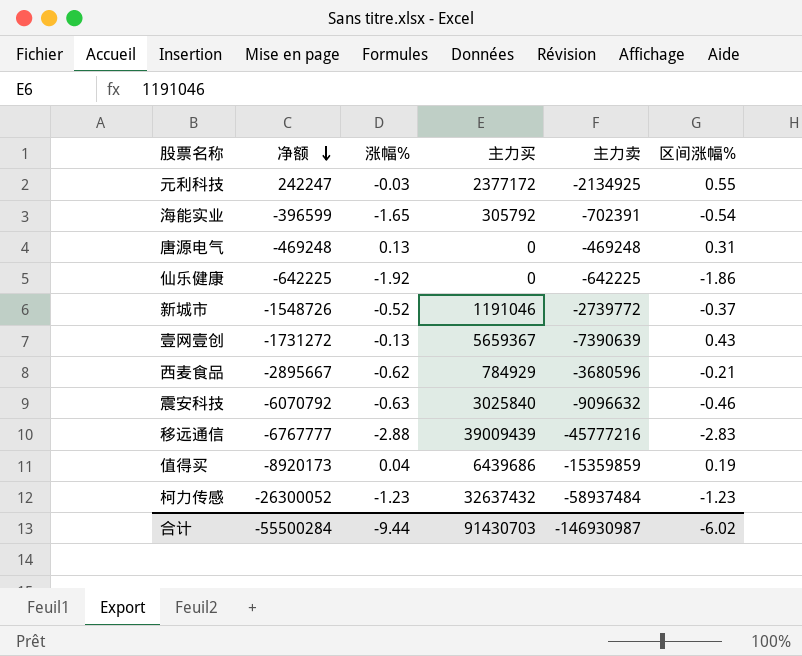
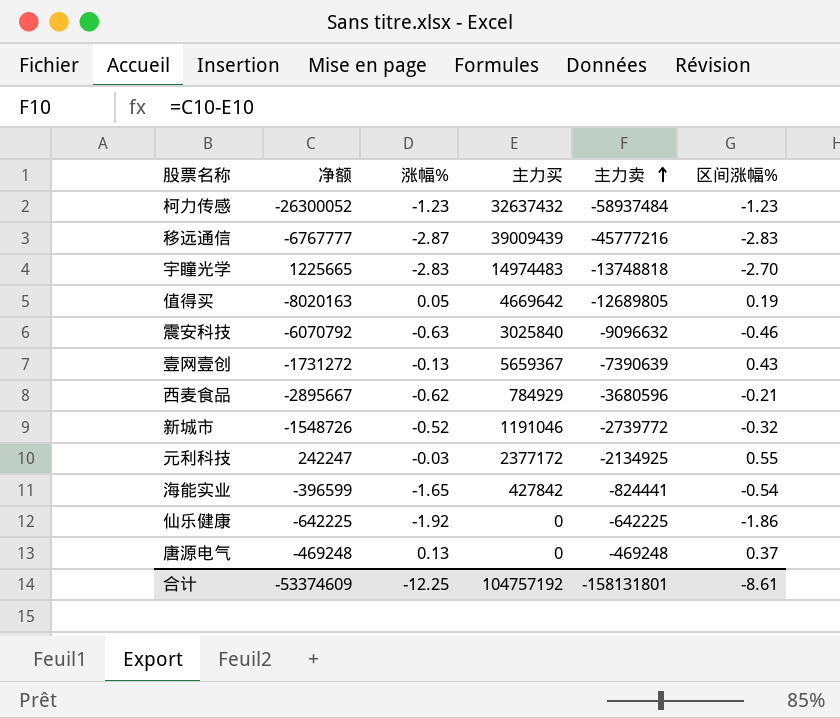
row order: 净额 descending -> 主力卖 ascending
移远通信 | 涨幅%: -2.88 -> -2.87
row 宇瞳光学: none -> 1225665 | -2.83 | 14974483 | -13748818 | -2.70
值得买 | 净额: -8920173 -> -8020163
值得买 | 涨幅%: 0.04 -> 0.05
值得买 | 主力买: 6439686 -> 4669642
值得买 | 主力卖: -15359859 -> -12689805
新城市 | 区间涨幅%: -0.37 -> -0.32
海能实业 | 主力买: 305792 -> 427842
海能实业 | 主力卖: -702391 -> -824441
唐源电气 | 区间涨幅%: 0.31 -> 0.37
合计 | 净额: -55500284 -> -53374609
合计 | 涨幅%: -9.44 -> -12.25
合计 | 主力买: 91430703 -> 104757192
合计 | 主力卖: -146930987 -> -158131801
合计 | 区间涨幅%: -6.02 -> -8.61

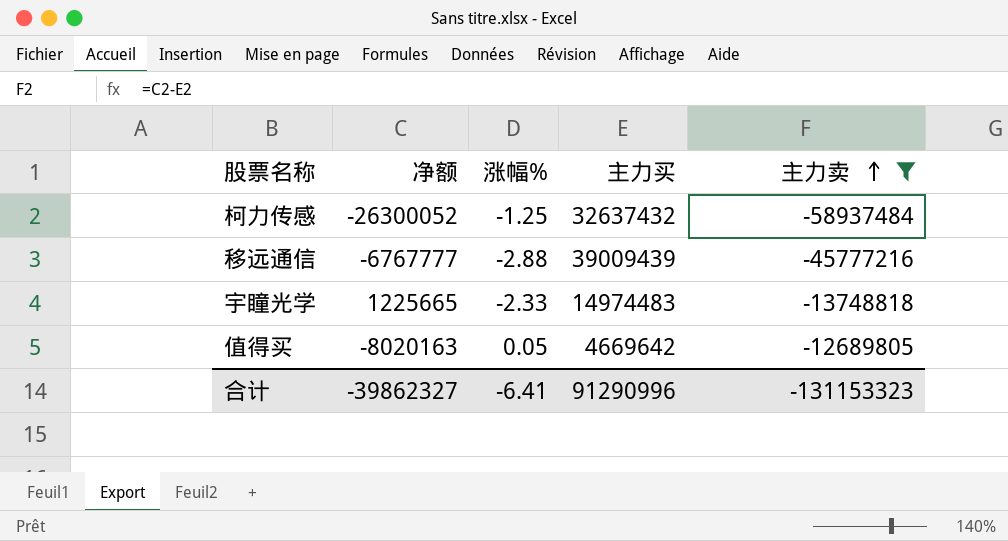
filter: none -> 主力卖 <= -12689805
column 区间涨幅% | position: 6 -> none
柯力传感 | 涨幅%: -1.23 -> -1.25
移远通信 | 涨幅%: -2.87 -> -2.88
宇瞳光学 | 涨幅%: -2.83 -> -2.33
合计 | 净额: -53374609 -> -39862327
合计 | 涨幅%: -12.25 -> -6.41
合计 | 主力买: 104757192 -> 91290996
合计 | 主力卖: -158131801 -> -131153323

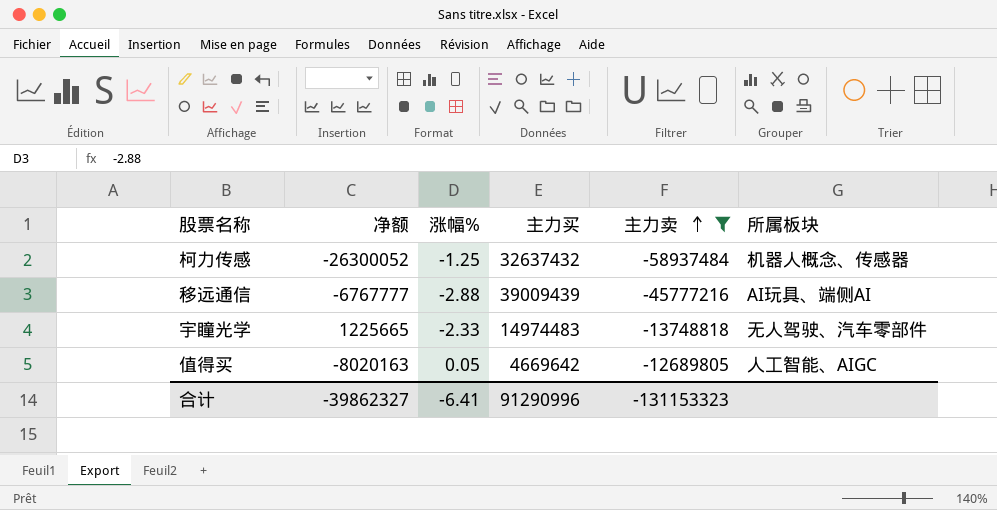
column 所属板块 | position: none -> 6

